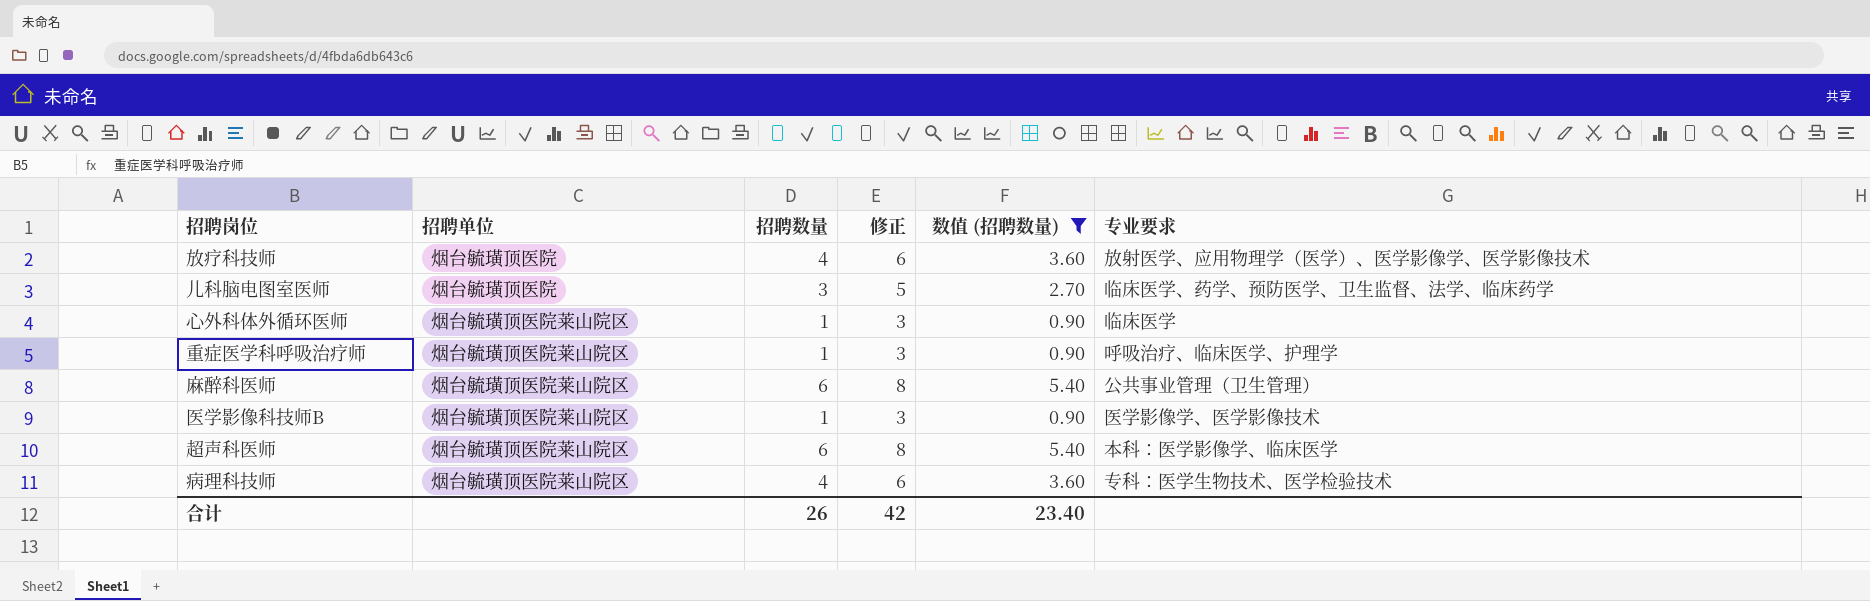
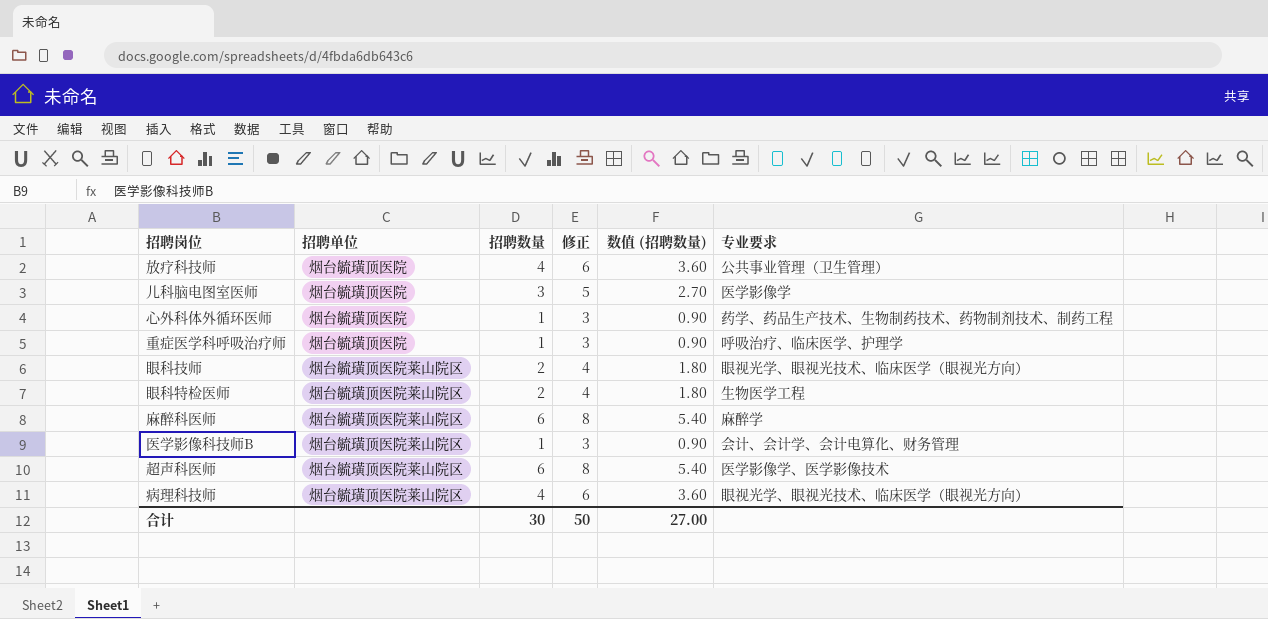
filter: 数值 (招聘数量) != 1.80 -> none
放疗科技师 | 专业要求: 放射医学、应用物理学（医学）、医学影像学、医学影像技术 -> 公共事业管理（卫生管理）
儿科脑电图室医师 | 专业要求: 临床医学、药学、预防医学、卫生监督、法学、临床药学 -> 医学影像学
心外科体外循环医师 | 招聘单位: 烟台毓璜顶医院莱山院区 -> 烟台毓璜顶医院
心外科体外循环医师 | 专业要求: 临床医学 -> 药学、药品生产技术、生物制药技术、药物制剂技术、制药工程
重症医学科呼吸治疗师 | 招聘单位: 烟台毓璜顶医院莱山院区 -> 烟台毓璜顶医院
麻醉科医师 | 专业要求: 公共事业管理（卫生管理） -> 麻醉学
医学影像科技师B | 专业要求: 医学影像学、医学影像技术 -> 会计、会计学、会计电算化、财务管理
超声科医师 | 专业要求: 本科：医学影像学、临床医学 -> 医学影像学、医学影像技术
病理科技师 | 专业要求: 专科：医学生物技术、医学检验技术 -> 眼视光学、眼视光技术、临床医学（眼视光方向）
合计 | 招聘数量: 26 -> 30
合计 | 修正: 42 -> 50
合计 | 数值 (招聘数量): 23.40 -> 27.00

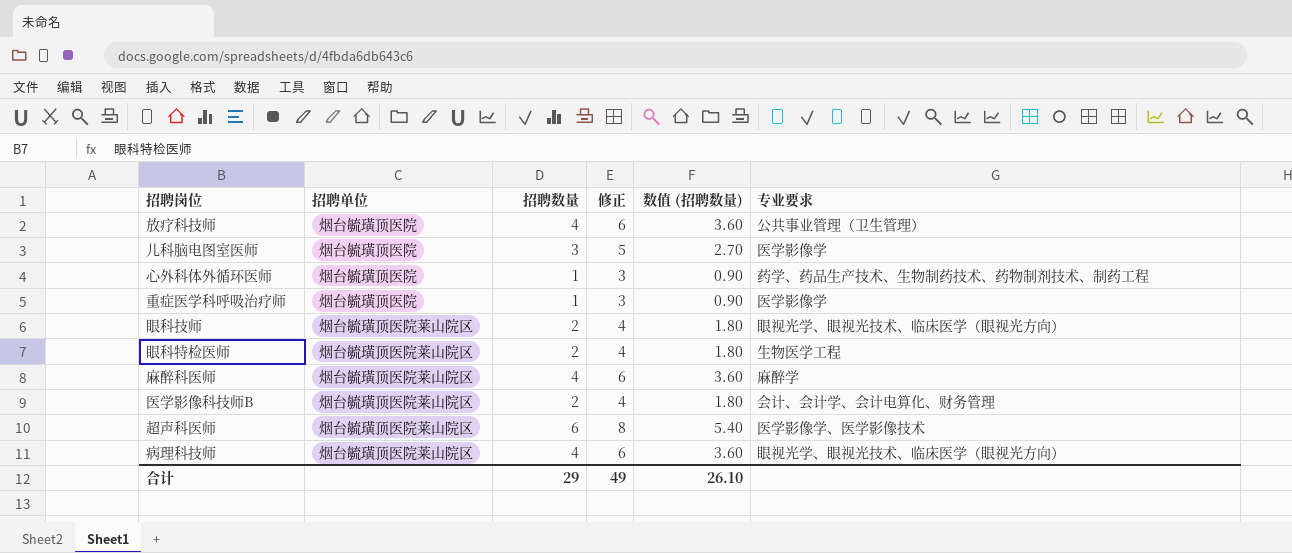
重症医学科呼吸治疗师 | 专业要求: 呼吸治疗、临床医学、护理学 -> 医学影像学
麻醉科医师 | 招聘数量: 6 -> 4
麻醉科医师 | 修正: 8 -> 6
麻醉科医师 | 数值 (招聘数量): 5.40 -> 3.60
医学影像科技师B | 招聘数量: 1 -> 2
医学影像科技师B | 修正: 3 -> 4
医学影像科技师B | 数值 (招聘数量): 0.90 -> 1.80
合计 | 招聘数量: 30 -> 29
合计 | 修正: 50 -> 49
合计 | 数值 (招聘数量): 27.00 -> 26.10

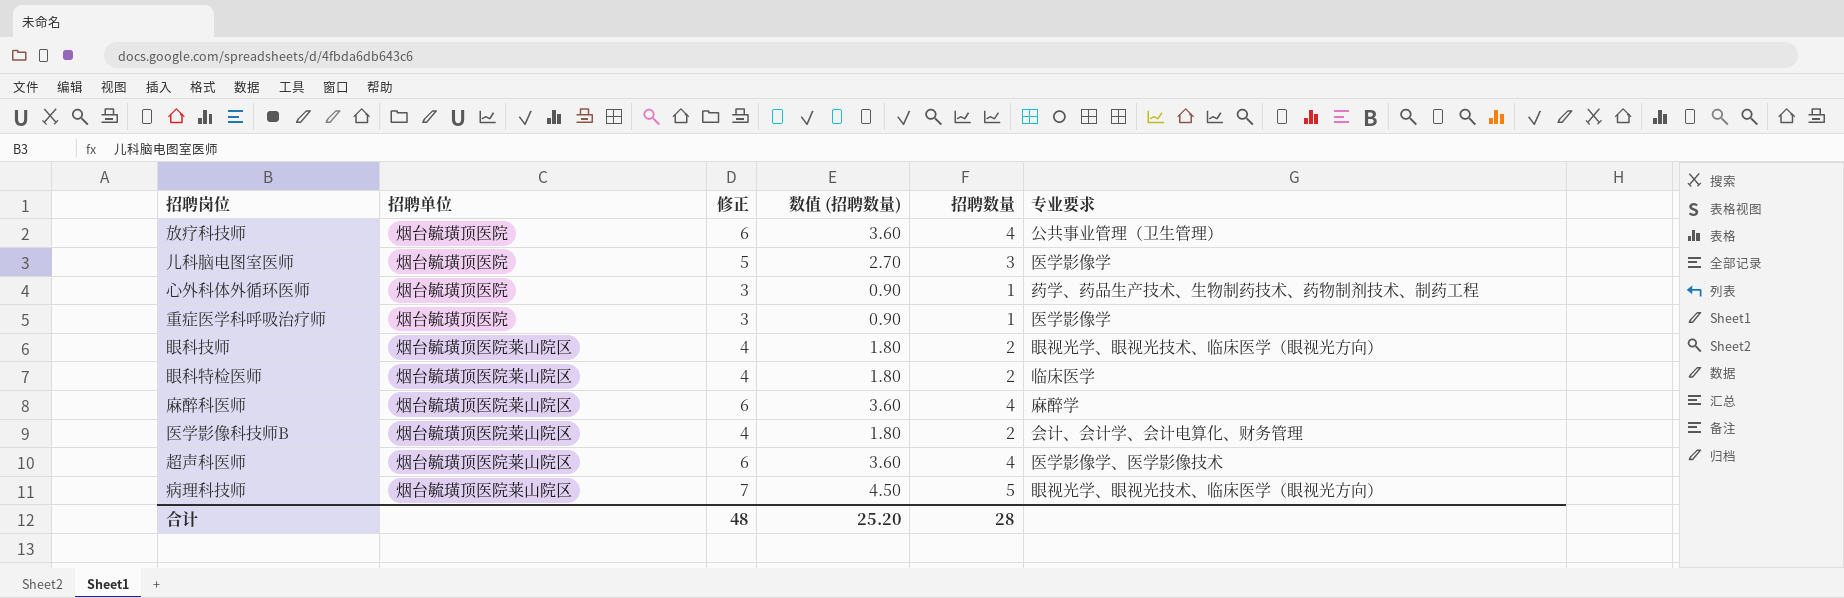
column 招聘数量 | position: 3 -> 5
眼科特检医师 | 专业要求: 生物医学工程 -> 临床医学
超声科医师 | 修正: 8 -> 6
超声科医师 | 数值 (招聘数量): 5.40 -> 3.60
超声科医师 | 招聘数量: 6 -> 4
病理科技师 | 修正: 6 -> 7
病理科技师 | 数值 (招聘数量): 3.60 -> 4.50
病理科技师 | 招聘数量: 4 -> 5
合计 | 修正: 49 -> 48
合计 | 数值 (招聘数量): 26.10 -> 25.20
合计 | 招聘数量: 29 -> 28

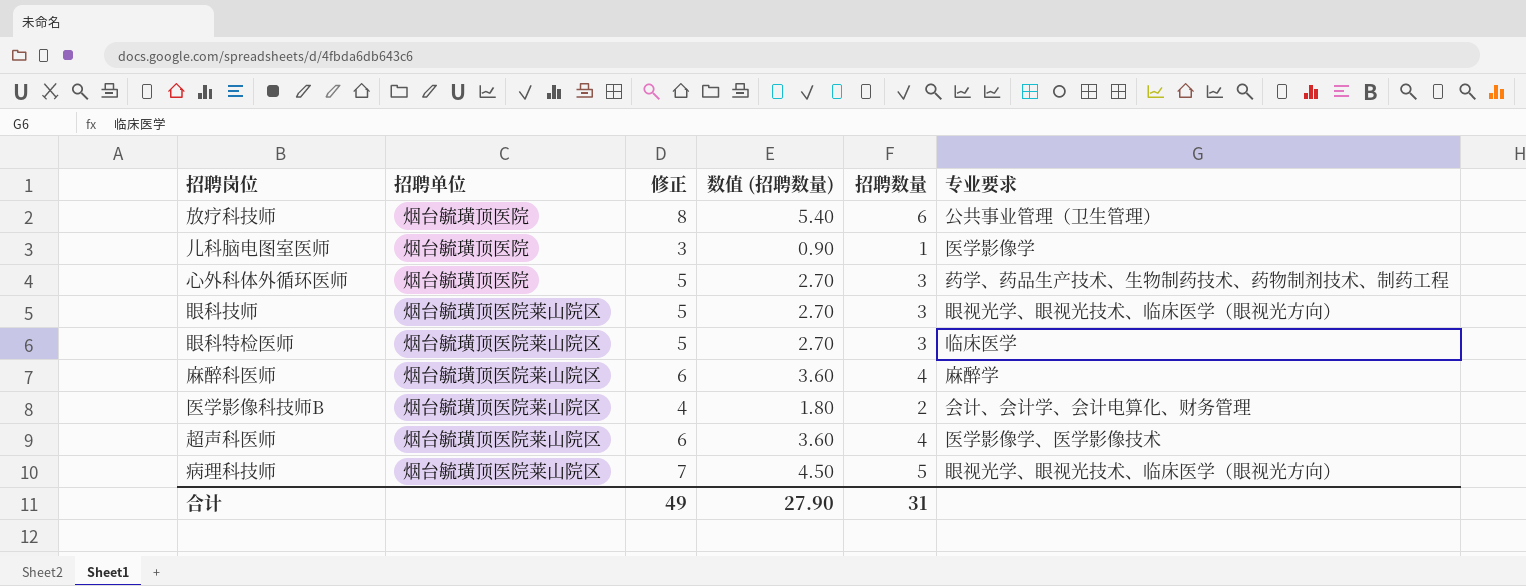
row 重症医学科呼吸治疗师: 烟台毓璜顶医院 | 3 | 0.90 | 1 | 医学影像学 -> none
放疗科技师 | 修正: 6 -> 8
放疗科技师 | 数值 (招聘数量): 3.60 -> 5.40
放疗科技师 | 招聘数量: 4 -> 6
儿科脑电图室医师 | 修正: 5 -> 3
儿科脑电图室医师 | 数值 (招聘数量): 2.70 -> 0.90
儿科脑电图室医师 | 招聘数量: 3 -> 1
心外科体外循环医师 | 修正: 3 -> 5
心外科体外循环医师 | 数值 (招聘数量): 0.90 -> 2.70
心外科体外循环医师 | 招聘数量: 1 -> 3
眼科技师 | 修正: 4 -> 5
眼科技师 | 数值 (招聘数量): 1.80 -> 2.70
眼科技师 | 招聘数量: 2 -> 3
眼科特检医师 | 修正: 4 -> 5
眼科特检医师 | 数值 (招聘数量): 1.80 -> 2.70
眼科特检医师 | 招聘数量: 2 -> 3
合计 | 修正: 48 -> 49
合计 | 数值 (招聘数量): 25.20 -> 27.90
合计 | 招聘数量: 28 -> 31

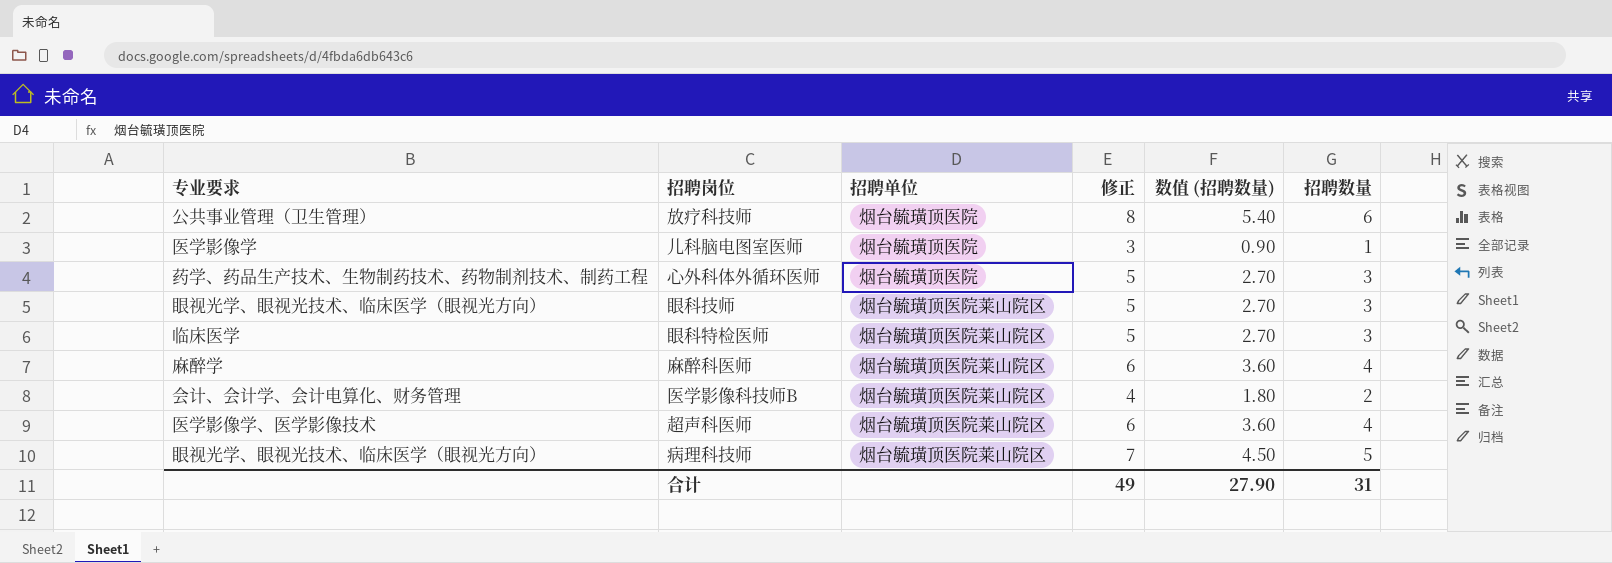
column 专业要求 | position: 6 -> 1

